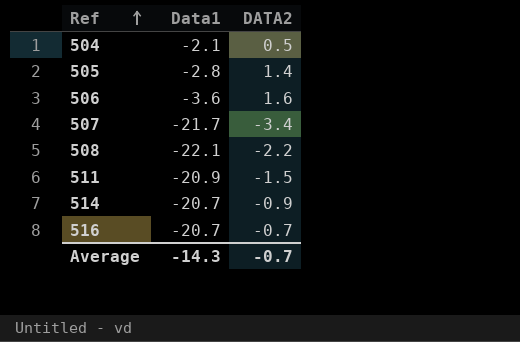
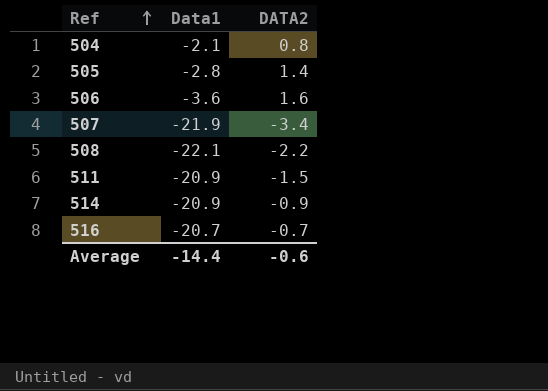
504 | DATA2: 0.5 -> 0.8
507 | Data1: -21.7 -> -21.9
514 | Data1: -20.7 -> -20.9
Average | Data1: -14.3 -> -14.4
Average | DATA2: -0.7 -> -0.6

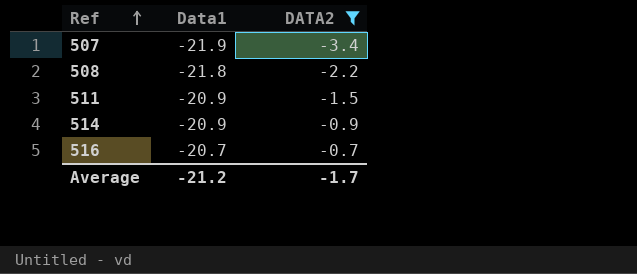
filter: none -> DATA2 <= -0.7
508 | Data1: -22.1 -> -21.8
Average | Data1: -14.4 -> -21.2
Average | DATA2: -0.6 -> -1.7

